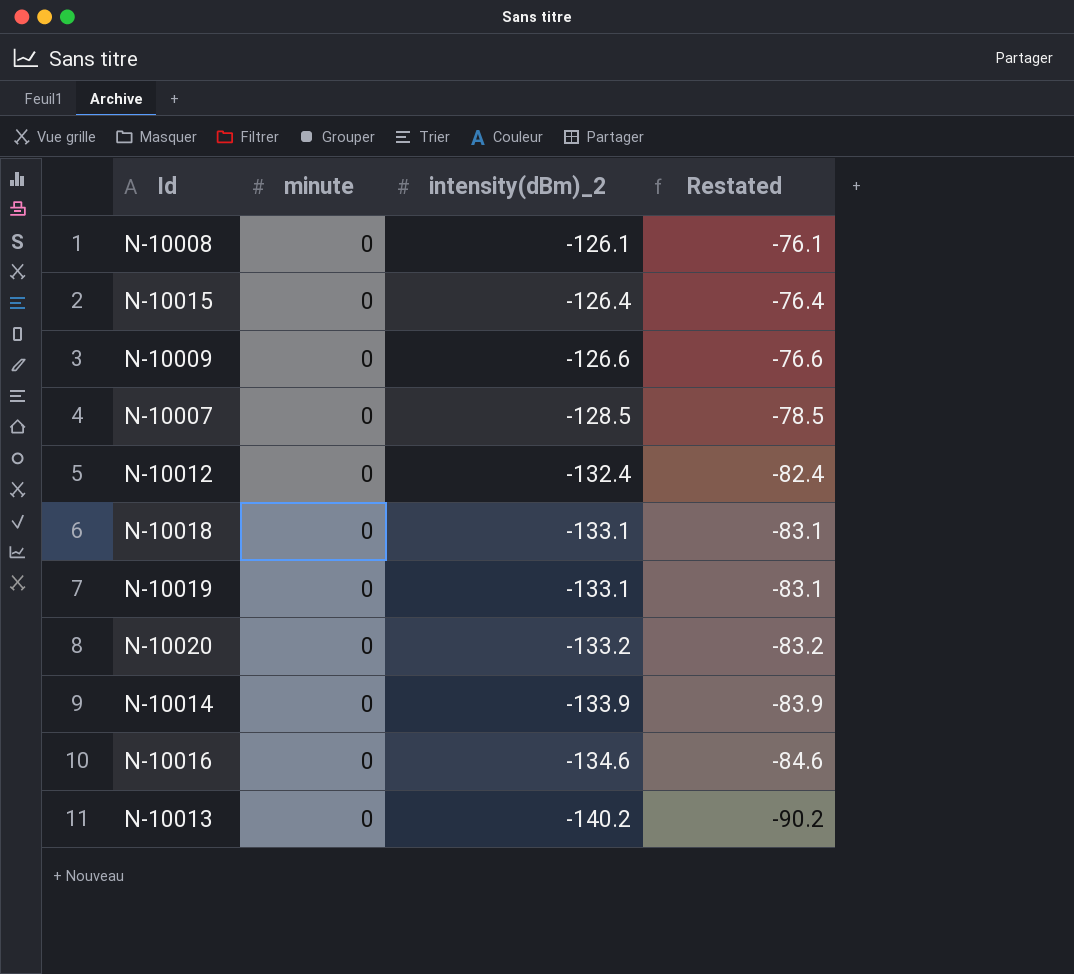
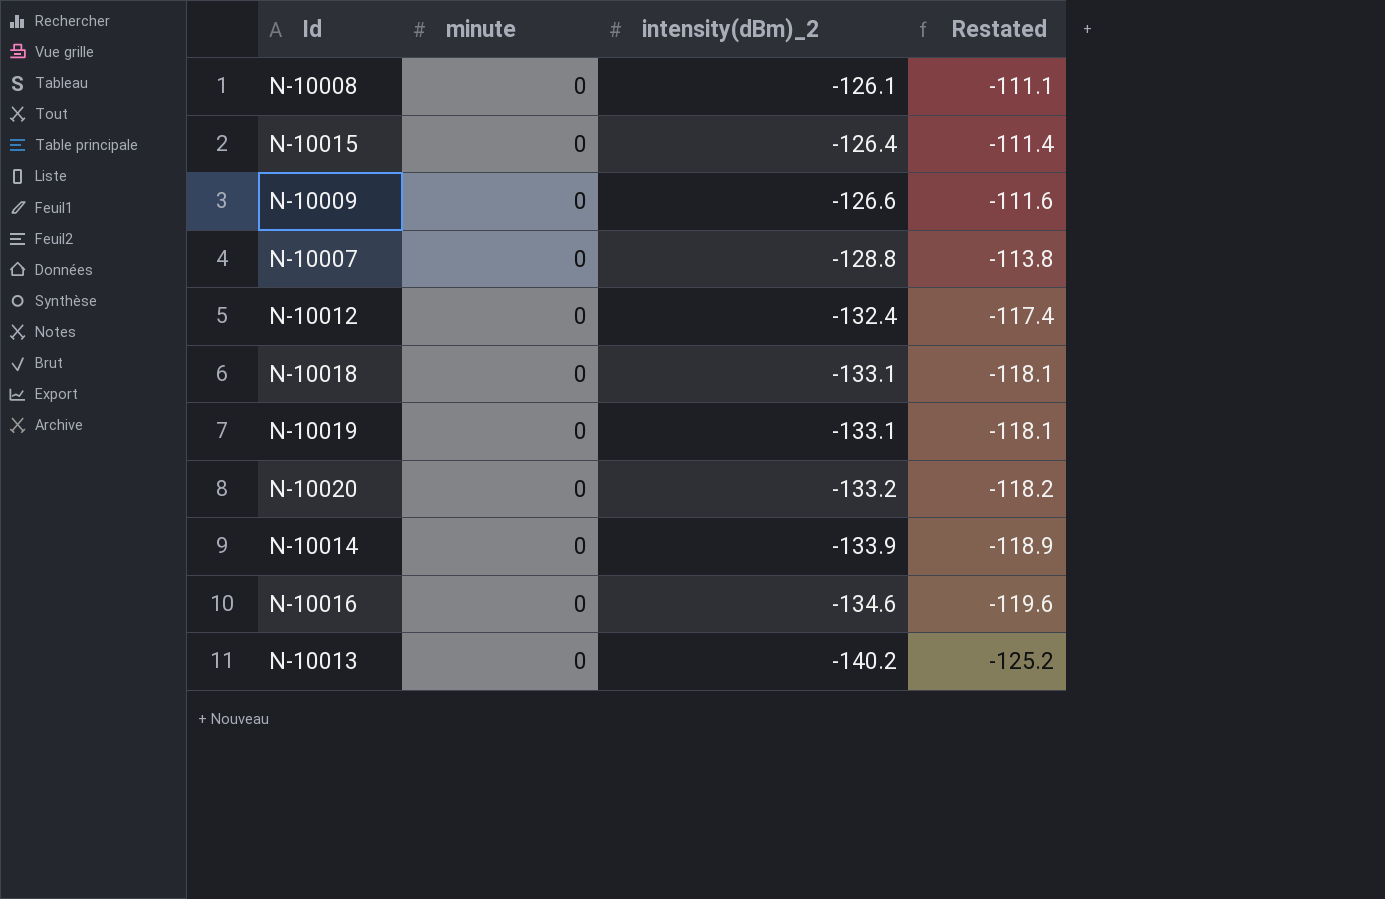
column Restated | formula: [intensity(dBm)_2] + 50 -> [intensity(dBm)_2] + 15
N-10007 | intensity(dBm)_2: -128.5 -> -128.8

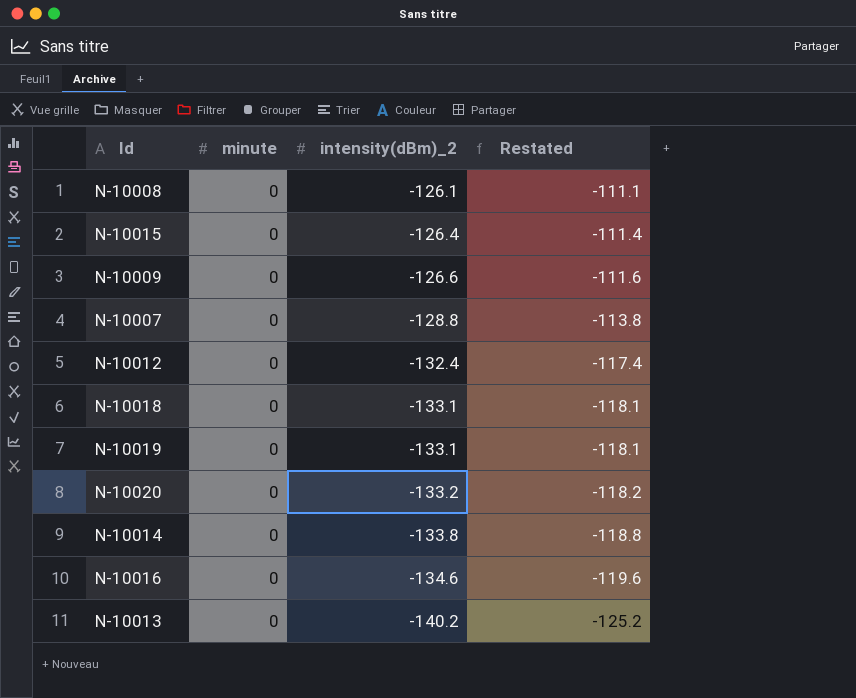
N-10014 | intensity(dBm)_2: -133.9 -> -133.8
N-10014 | Restated: -118.9 -> -118.8

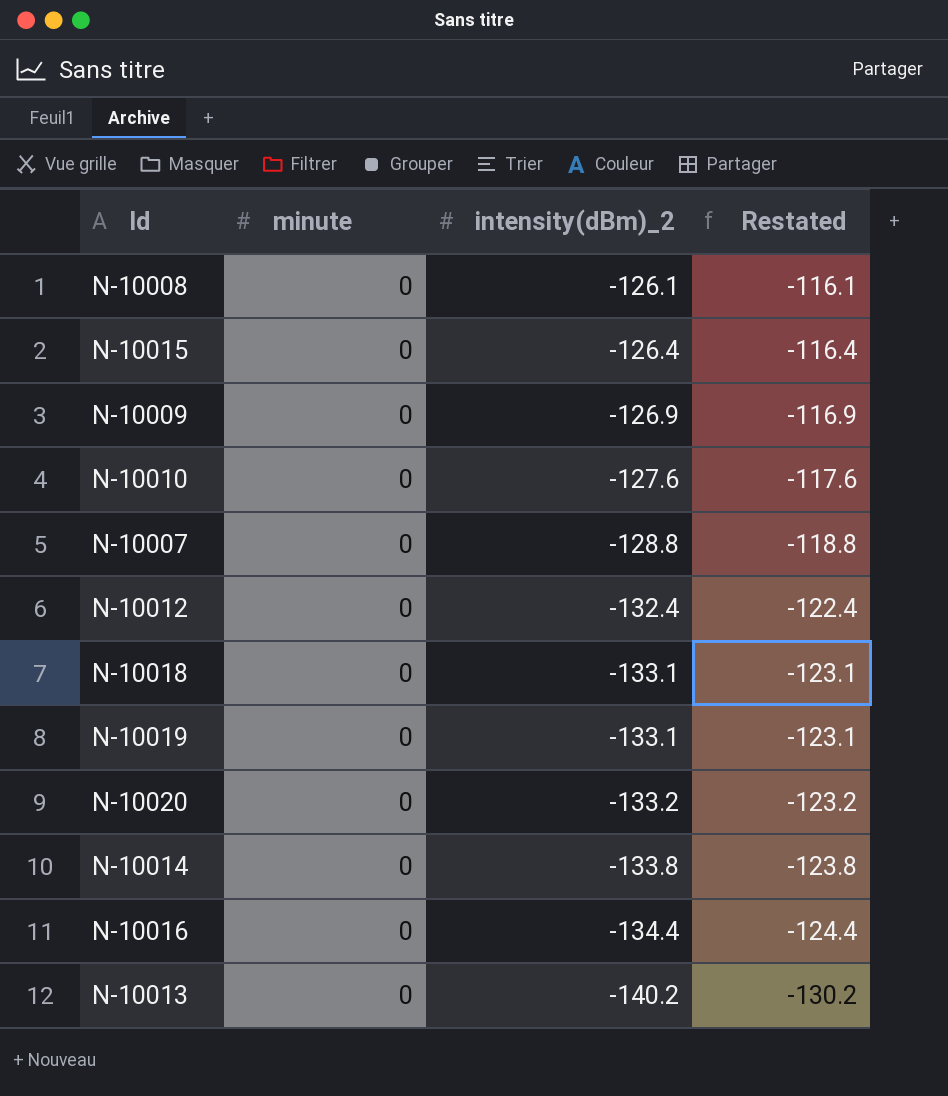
column Restated | formula: [intensity(dBm)_2] + 15 -> [intensity(dBm)_2] + 10
N-10009 | intensity(dBm)_2: -126.6 -> -126.9
row N-10010: none -> 0 | -127.6 | -117.6
N-10016 | intensity(dBm)_2: -134.6 -> -134.4

